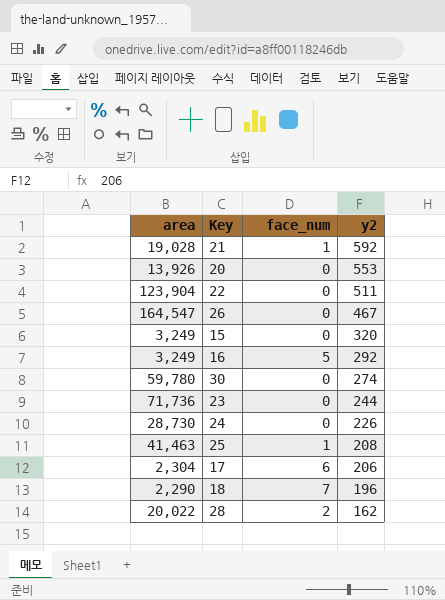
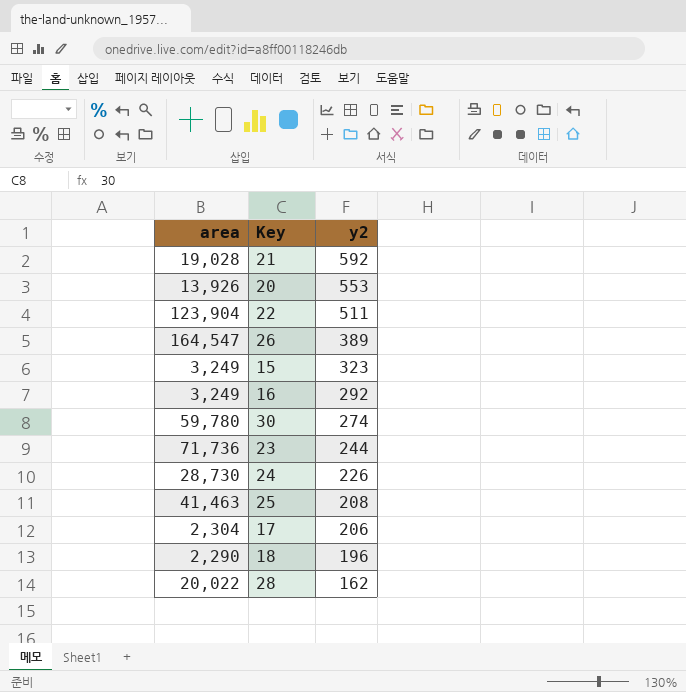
column face_num | position: 3 -> none
26 | y2: 467 -> 389
15 | y2: 320 -> 323

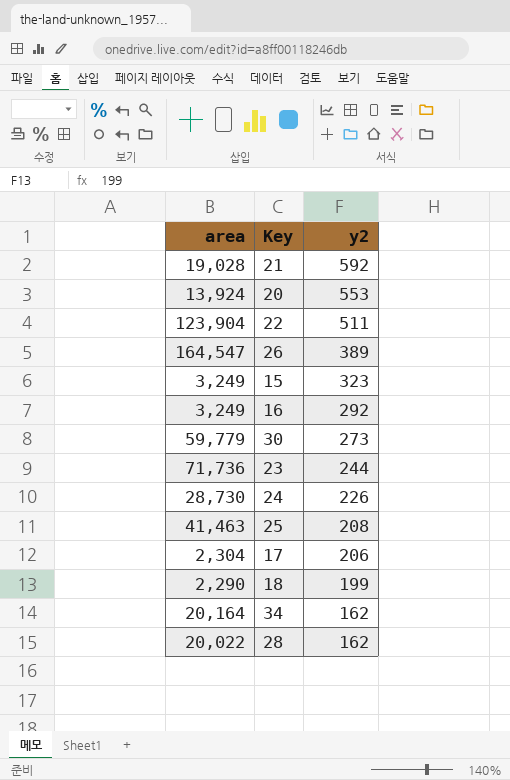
20 | area: 13,926 -> 13,924
30 | area: 59,780 -> 59,779
30 | y2: 274 -> 273
18 | y2: 196 -> 199
row 34: none -> 20,164 | 162

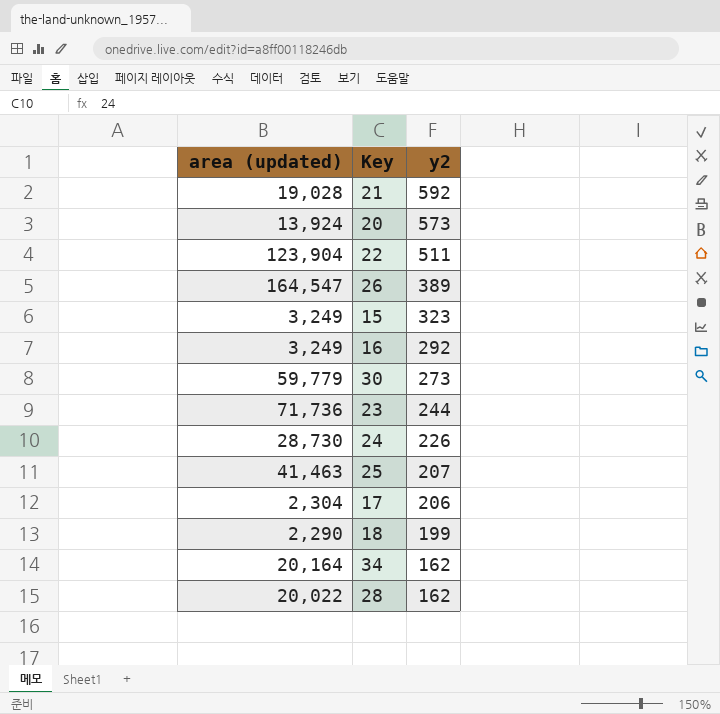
column name: area -> area (updated)
20 | y2: 553 -> 573
25 | y2: 208 -> 207

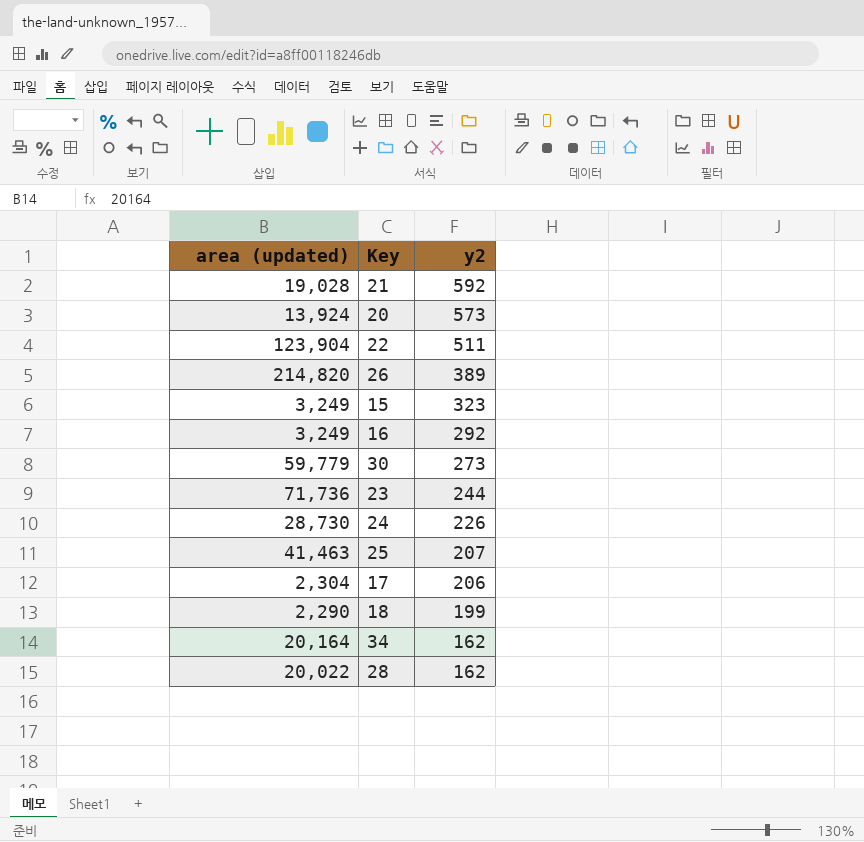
26 | area (updated): 164,547 -> 214,820

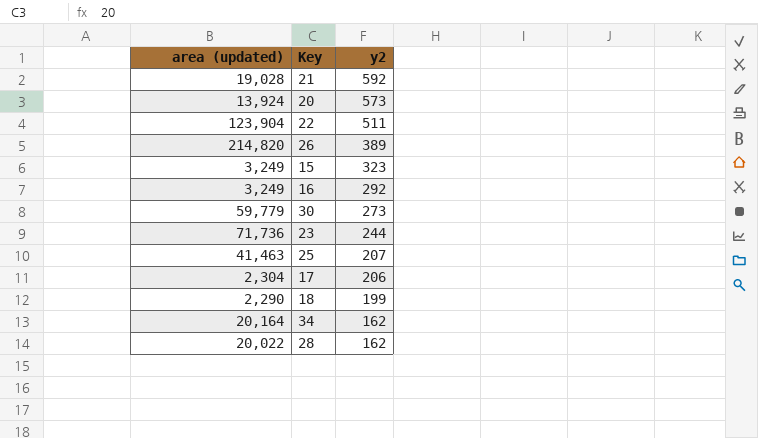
row 24: 28,730 | 226 -> none

